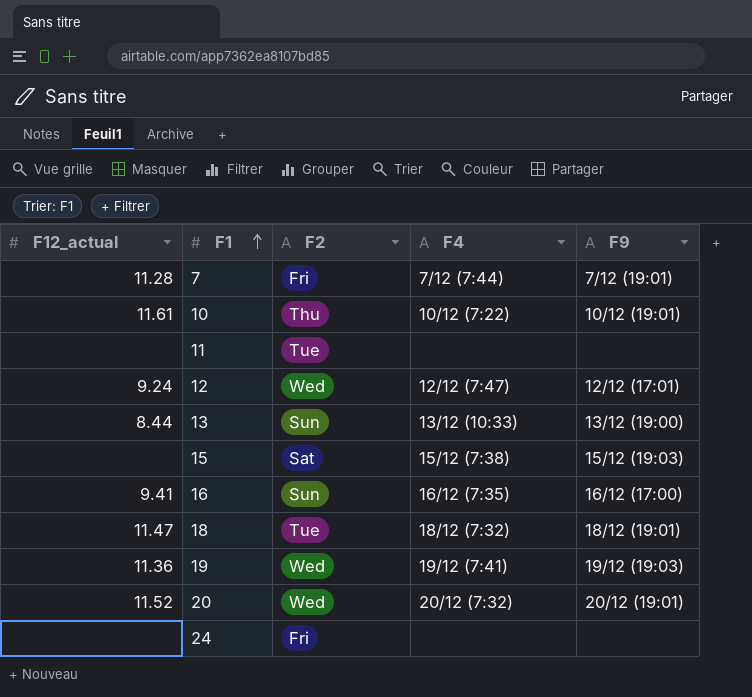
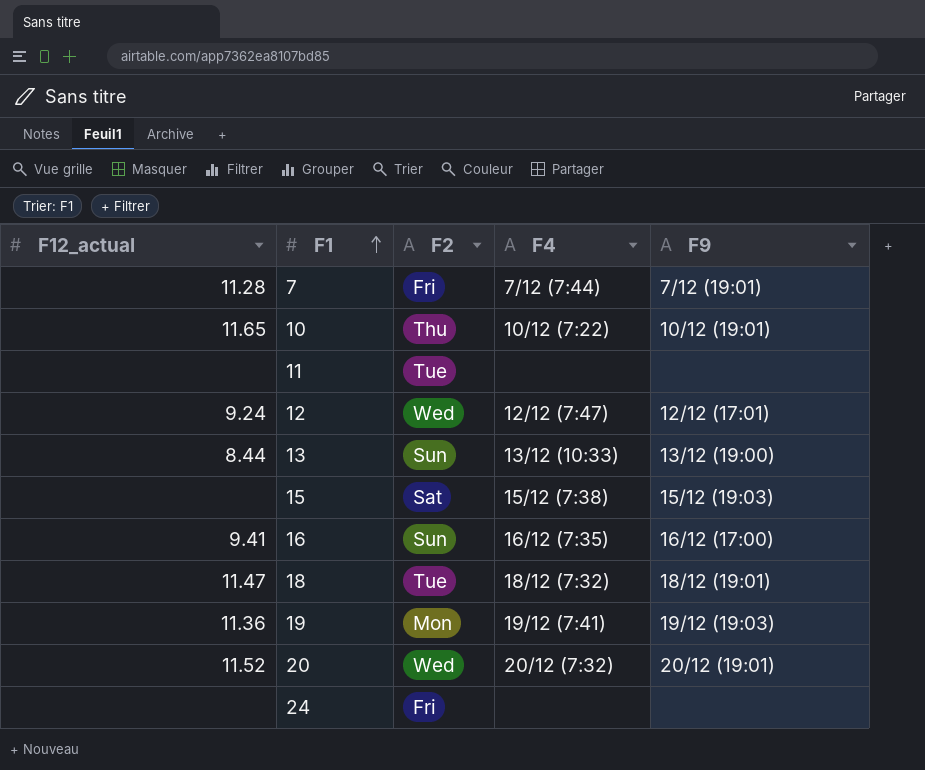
10 | F12_actual: 11.61 -> 11.65
19 | F2: Wed -> Mon

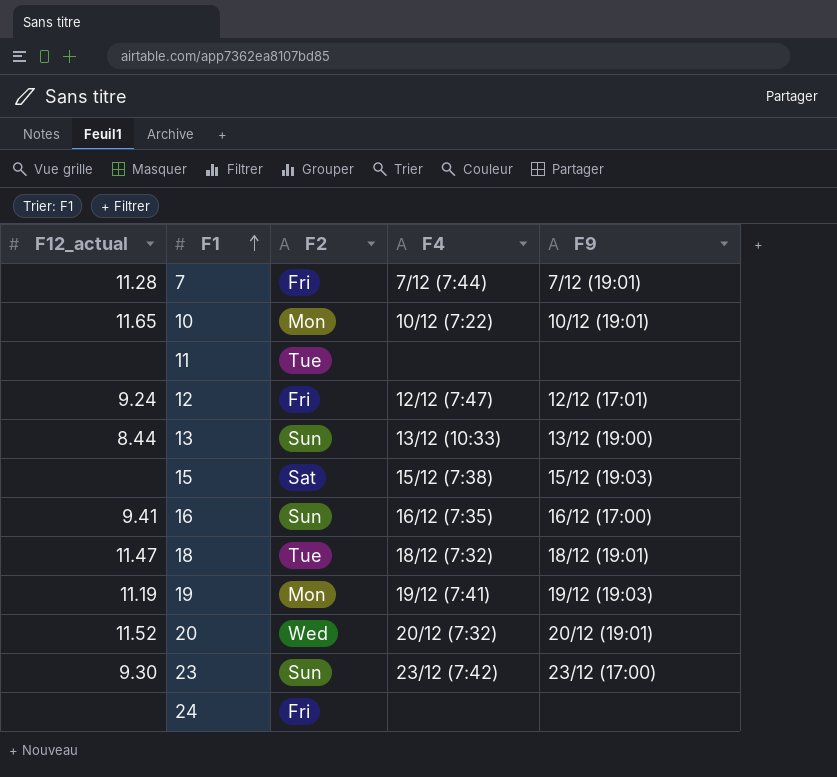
10 | F2: Thu -> Mon
12 | F2: Wed -> Fri
19 | F12_actual: 11.36 -> 11.19
row 23: none -> 9.30 | Sun | 23/12 (7:42) | 23/12 (17:00)

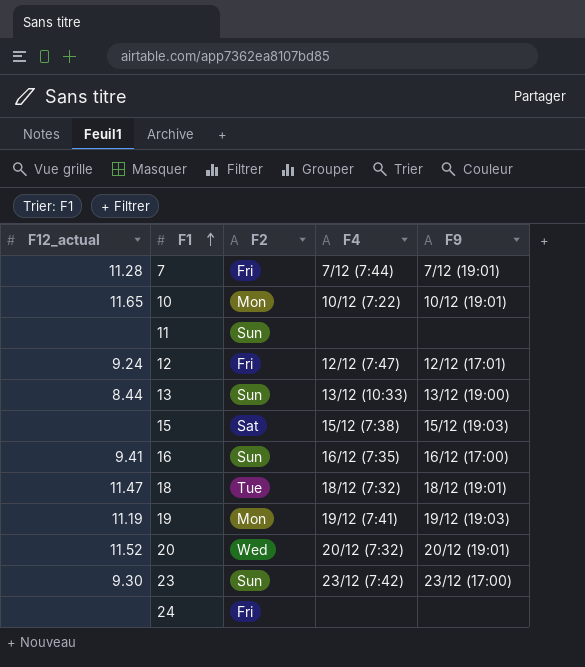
11 | F2: Tue -> Sun

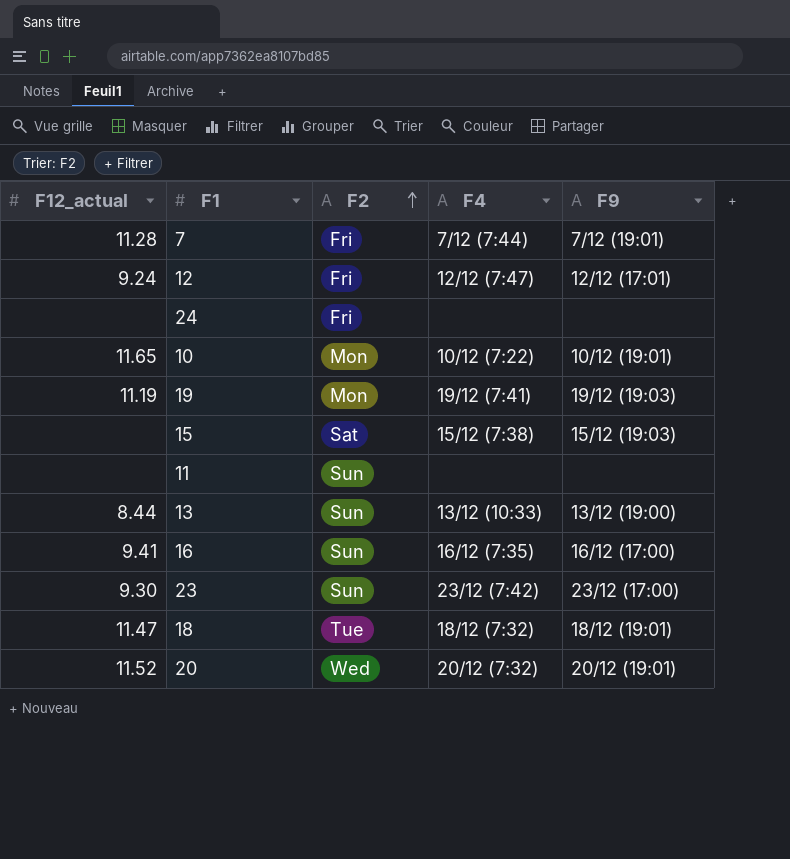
row order: F1 ascending -> F2 ascending

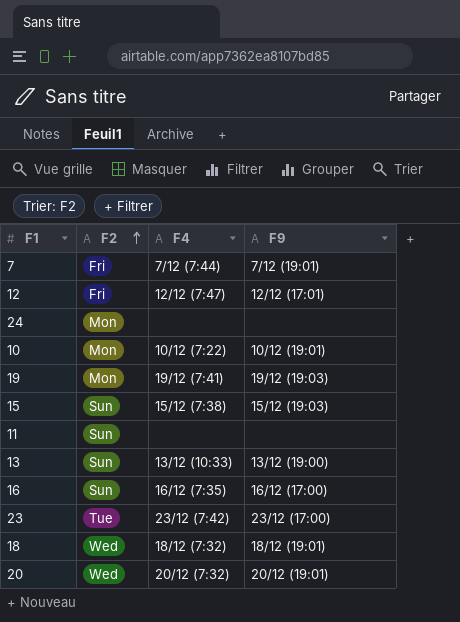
column F12_actual | position: 1 -> none
24 | F2: Fri -> Mon
15 | F2: Sat -> Sun
23 | F2: Sun -> Tue
18 | F2: Tue -> Wed

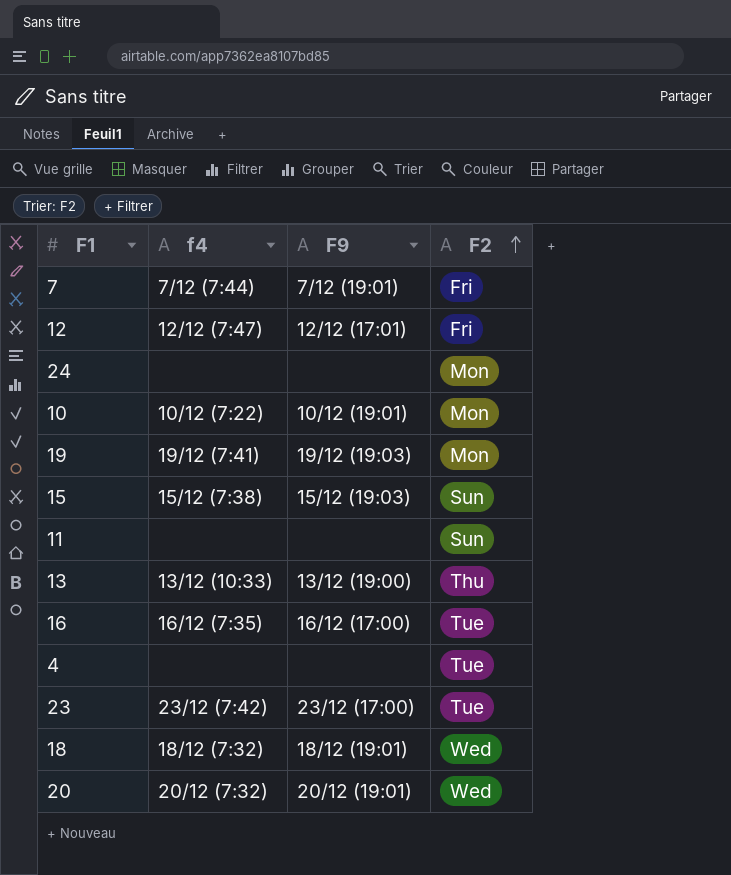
column name: F4 -> f4
column F2 | position: 2 -> 4
13 | F2: Sun -> Thu
16 | F2: Sun -> Tue
row 4: none -> none | none | Tue

